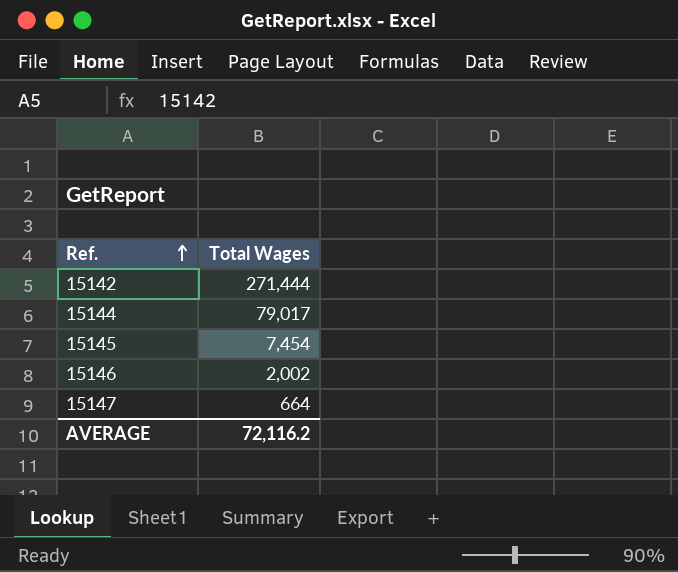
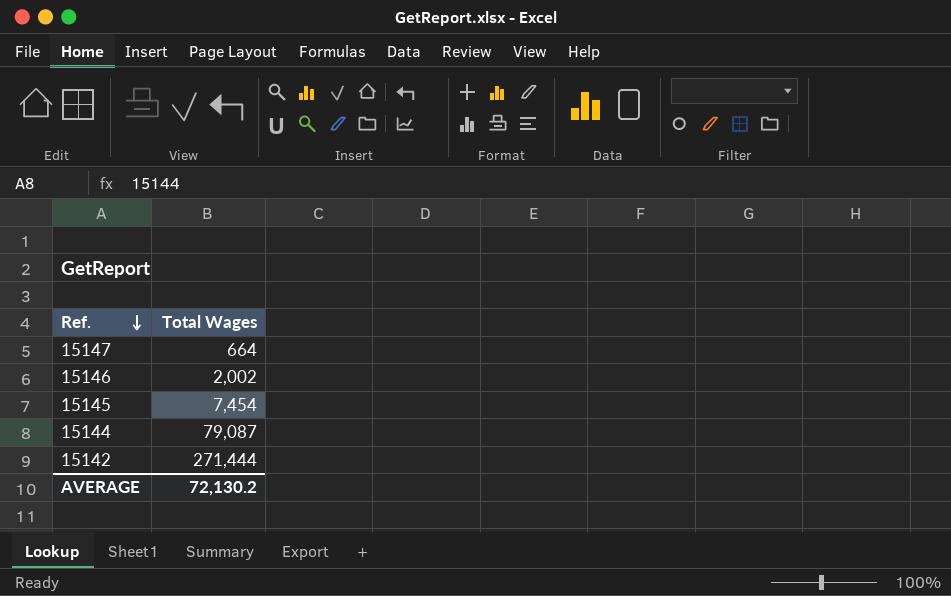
row order: Ref. ascending -> Ref. descending
15144 | Total Wages: 79,017 -> 79,087
AVERAGE | Total Wages: 72,116.2 -> 72,130.2

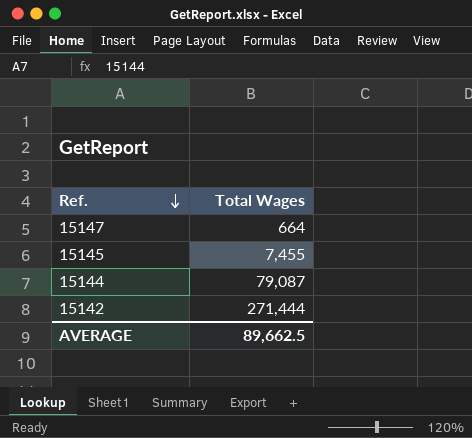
row 15146: 2,002 -> none
15145 | Total Wages: 7,454 -> 7,455
AVERAGE | Total Wages: 72,130.2 -> 89,662.5

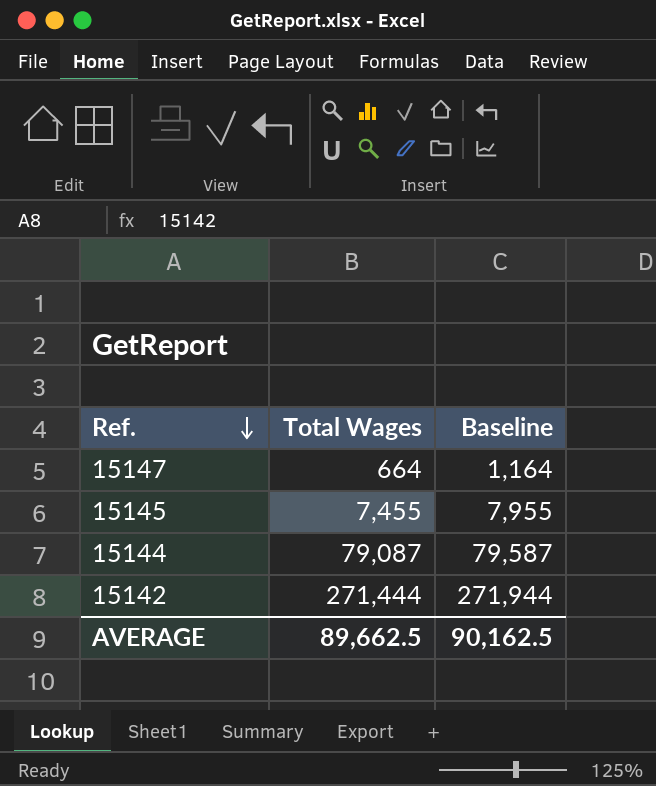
column Baseline | formula: none -> [Total Wages] + 500

